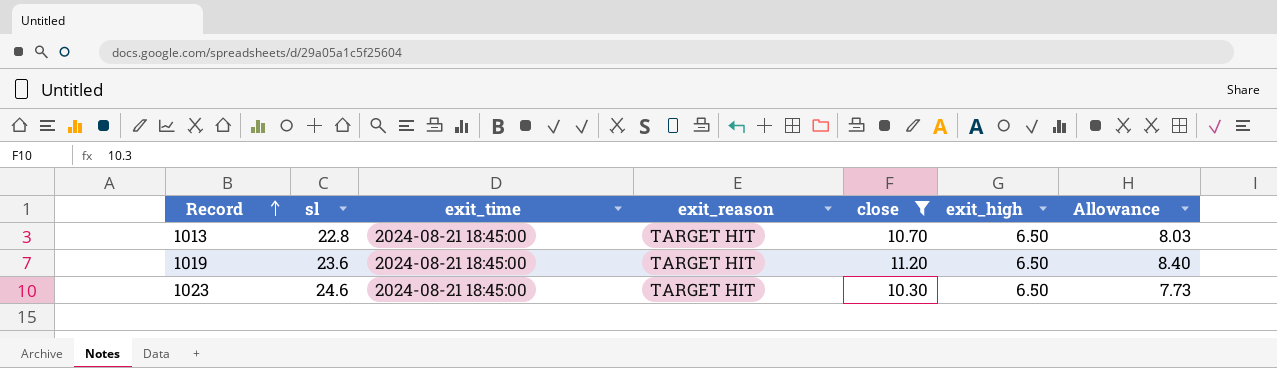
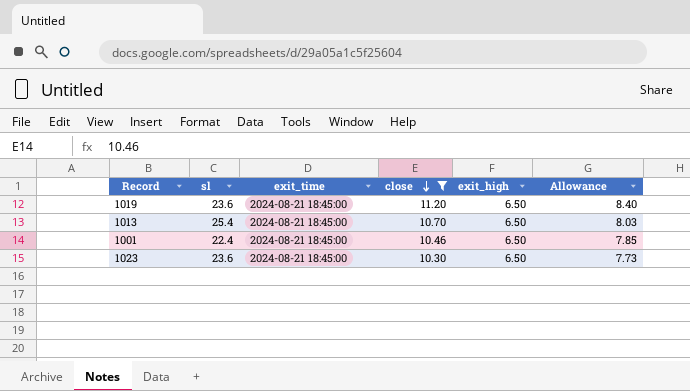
row order: Record ascending -> close descending
column exit_reason | position: 4 -> none
1013 | sl: 22.8 -> 25.4
row 1001: none -> 22.4 | 2024-08-21 18:45:00 | 10.46 | 6.50 | 7.85
1023 | sl: 24.6 -> 23.6

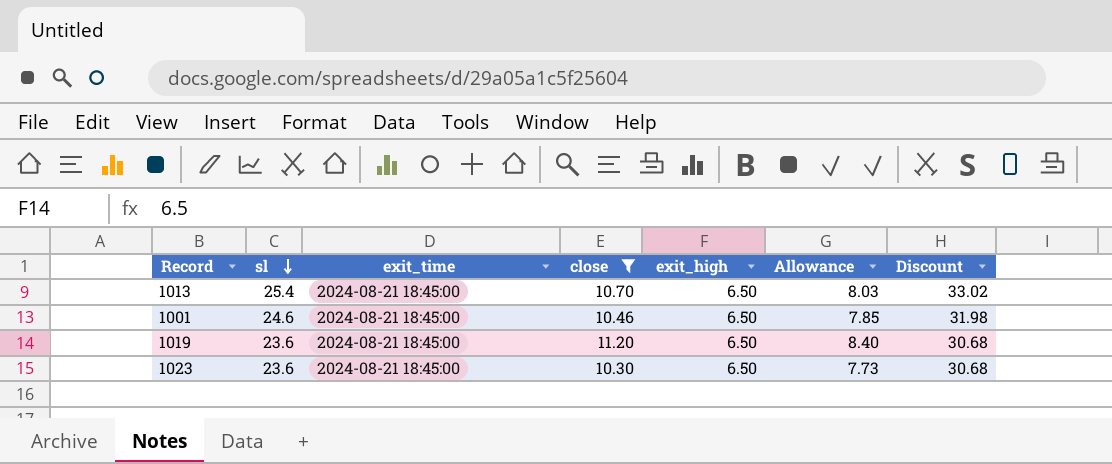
row order: close descending -> sl descending
column Discount | formula: none -> [sl] * 1.3
1001 | sl: 22.4 -> 24.6

